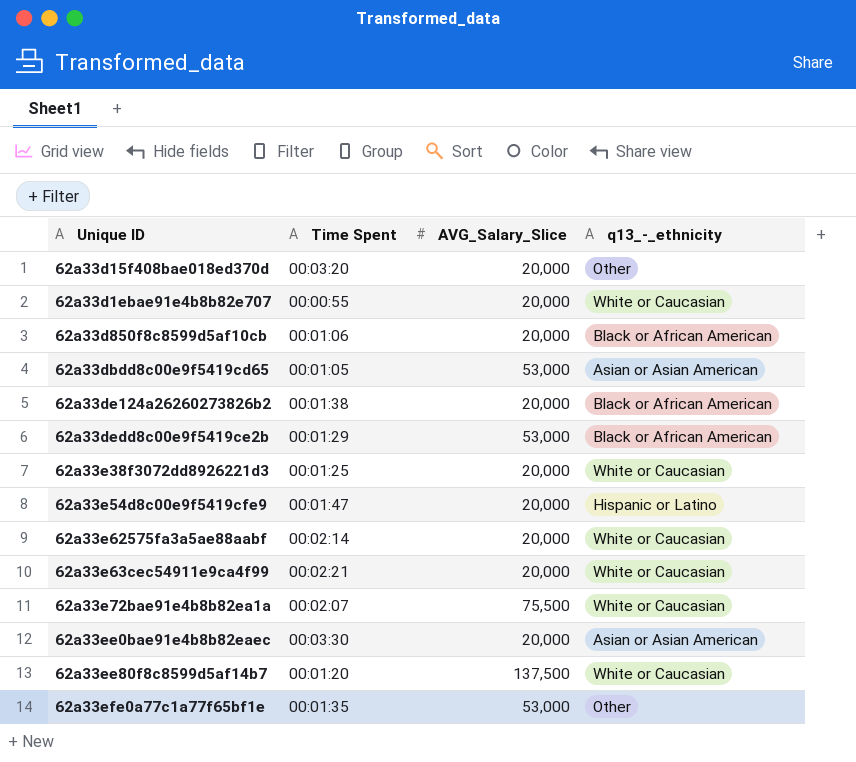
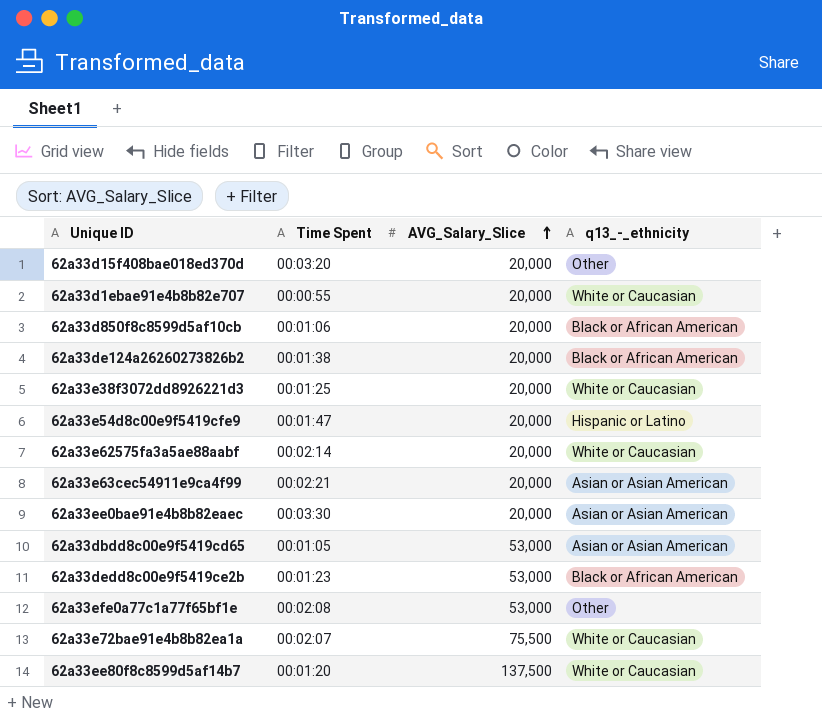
row order: none -> AVG_Salary_Slice ascending
62a33e63cec54911e9ca4f99 | q13_-_ethnicity: White or Caucasian -> Asian or Asian American
62a33dedd8c00e9f5419ce2b | Time Spent: 00:01:29 -> 00:01:23
62a33efe0a77c1a77f65bf1e | Time Spent: 00:01:35 -> 00:02:08

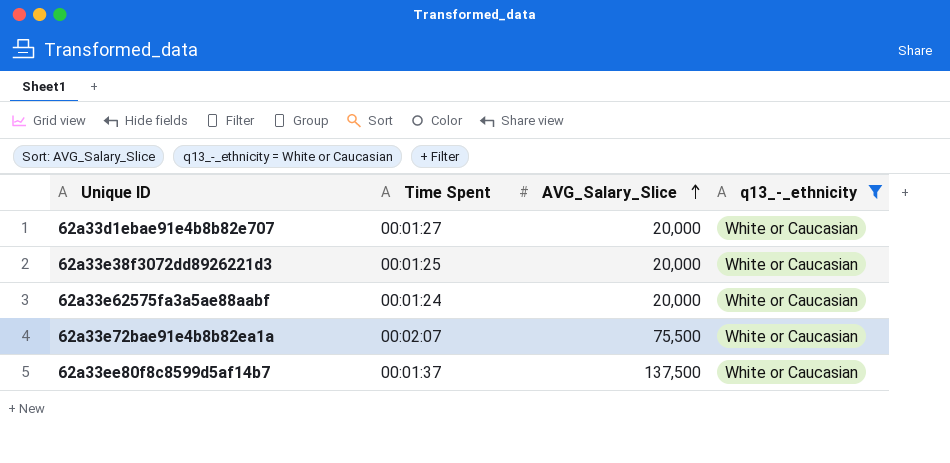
filter: none -> q13_-_ethnicity = White or Caucasian
62a33d1ebae91e4b8b82e707 | Time Spent: 00:00:55 -> 00:01:27
62a33e62575fa3a5ae88aabf | Time Spent: 00:02:14 -> 00:01:24
62a33ee80f8c8599d5af14b7 | Time Spent: 00:01:20 -> 00:01:37

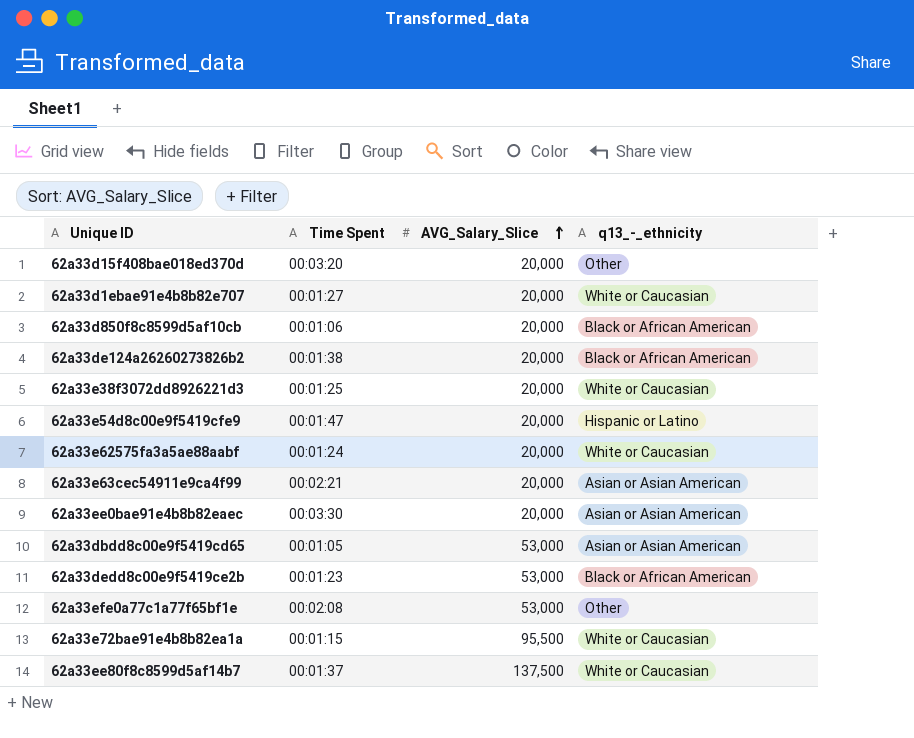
filter: q13_-_ethnicity = White or Caucasian -> none
62a33e72bae91e4b8b82ea1a | Time Spent: 00:02:07 -> 00:01:15
62a33e72bae91e4b8b82ea1a | AVG_Salary_Slice: 75,500 -> 95,500

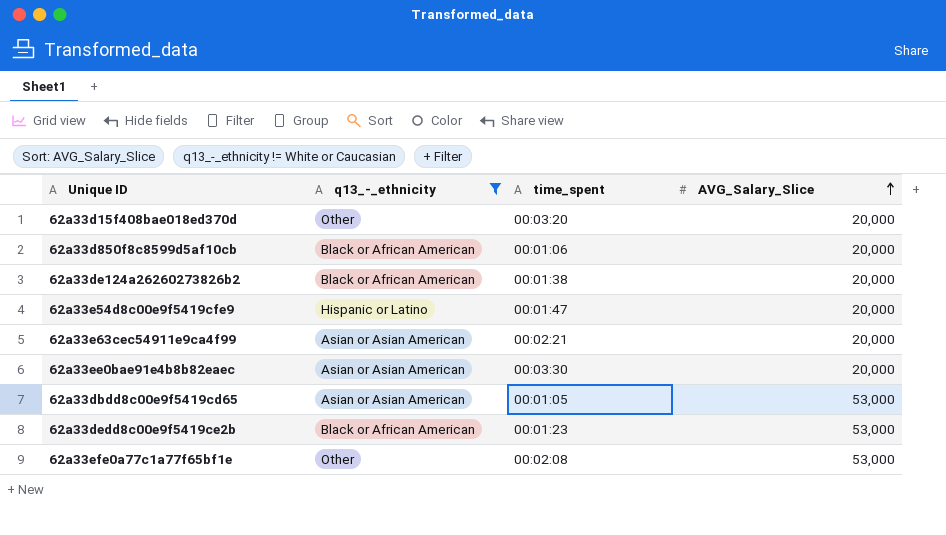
filter: none -> q13_-_ethnicity != White or Caucasian
column q13_-_ethnicity | position: 4 -> 2
column name: Time Spent -> time_spent

